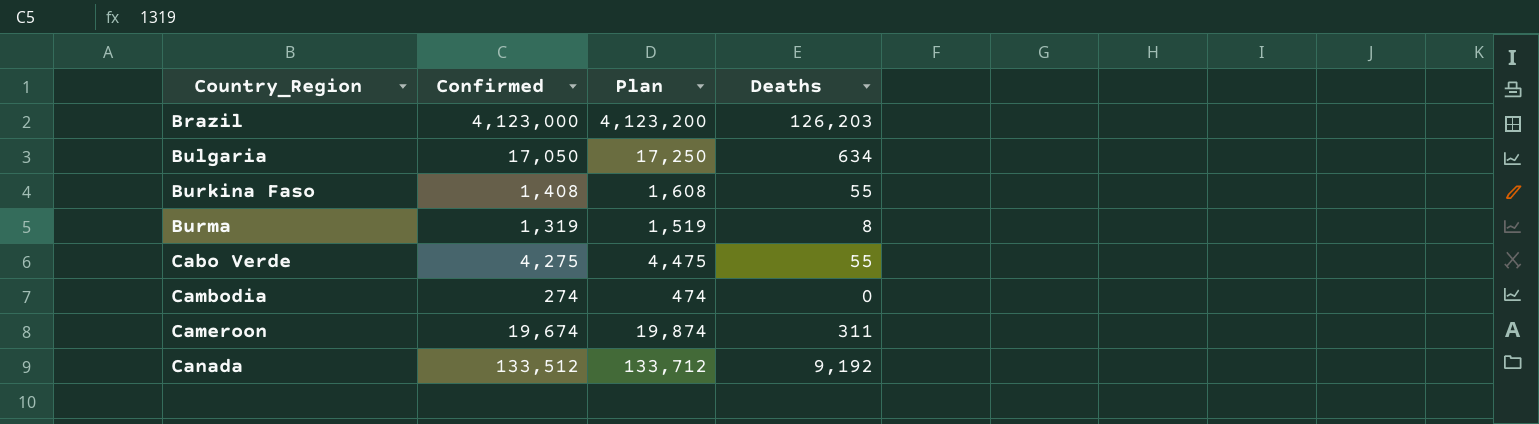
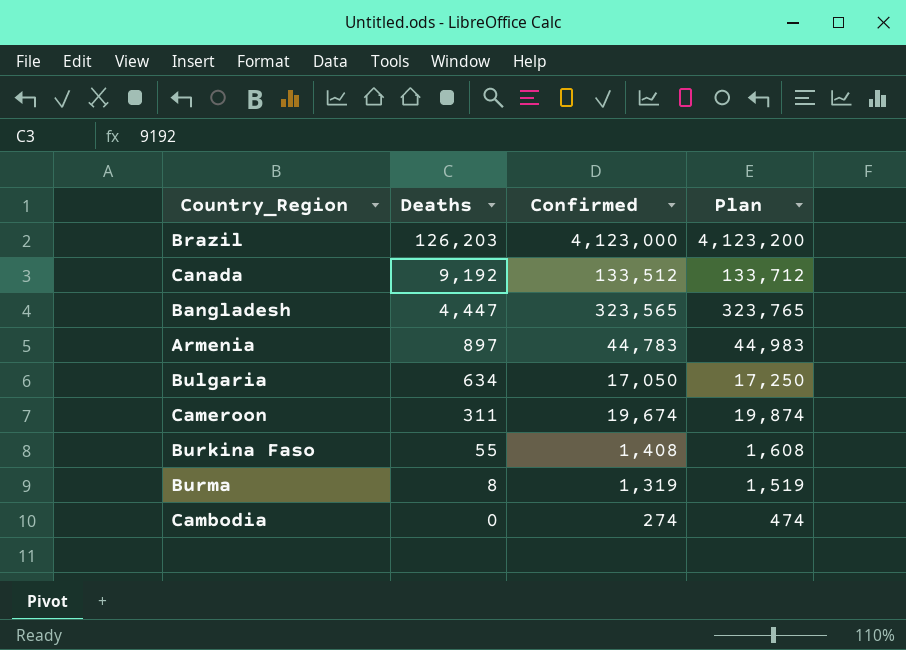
row order: Country_Region ascending -> Deaths descending
column Deaths | position: 4 -> 2
row Cabo Verde: 4,275 | 4,475 | 55 -> none
row Bangladesh: none -> 4,447 | 323,565 | 323,765
row Armenia: none -> 897 | 44,783 | 44,983

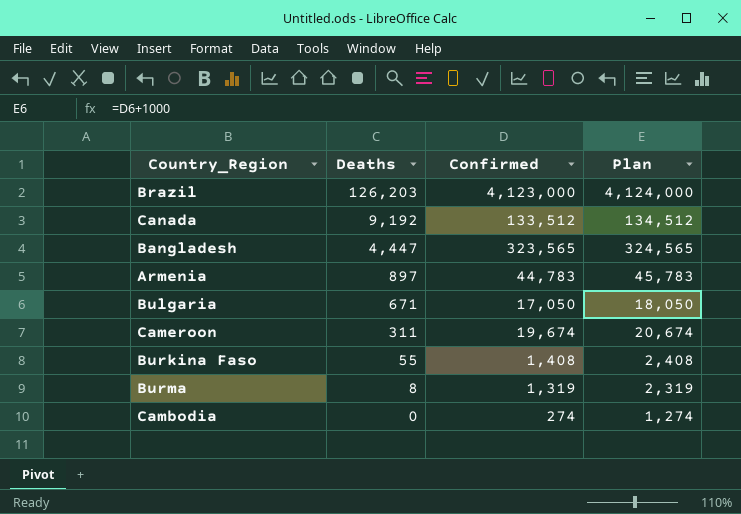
column Plan | formula: [Confirmed] + 200 -> [Confirmed] + 1000
Bulgaria | Deaths: 634 -> 671

